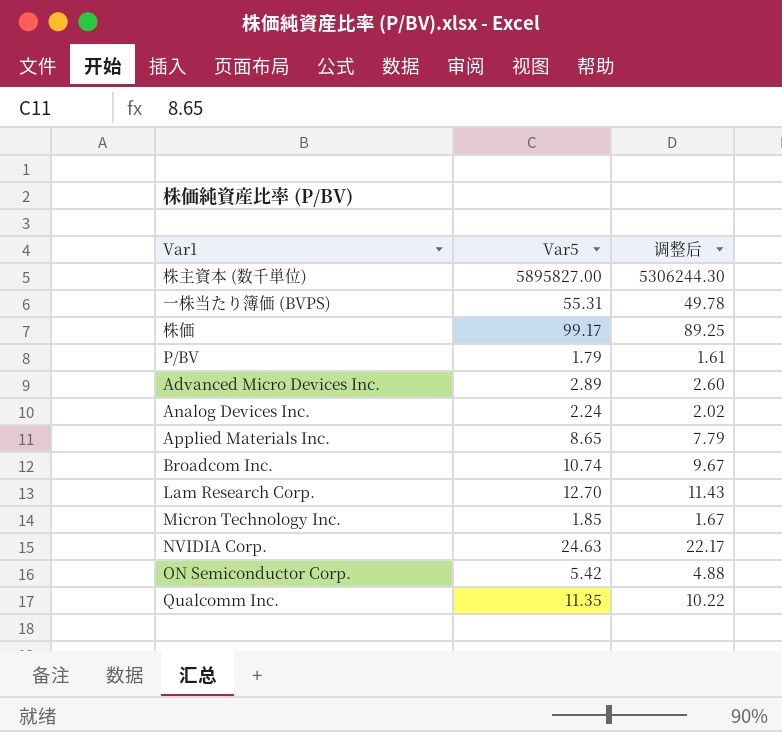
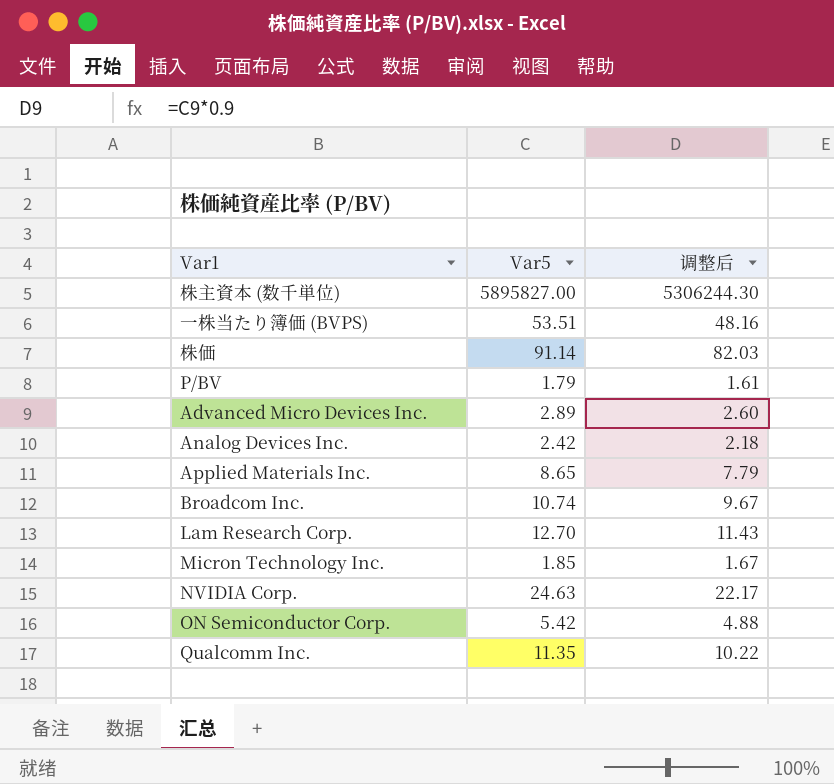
一株当たり簿価 (BVPS) | Var5: 55.31 -> 53.51
一株当たり簿価 (BVPS) | 调整后: 49.78 -> 48.16
株価 | Var5: 99.17 -> 91.14
株価 | 调整后: 89.25 -> 82.03
Analog Devices Inc. | Var5: 2.24 -> 2.42
Analog Devices Inc. | 调整后: 2.02 -> 2.18

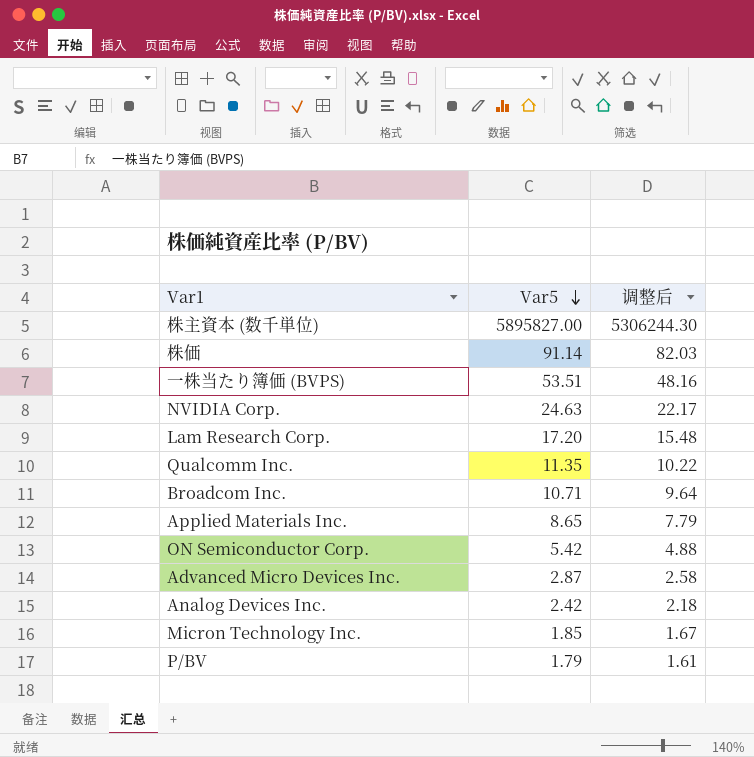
row order: none -> Var5 descending
Lam Research Corp. | Var5: 12.70 -> 17.20
Lam Research Corp. | 调整后: 11.43 -> 15.48
Broadcom Inc. | Var5: 10.74 -> 10.71
Broadcom Inc. | 调整后: 9.67 -> 9.64
Advanced Micro Devices Inc. | Var5: 2.89 -> 2.87
Advanced Micro Devices Inc. | 调整后: 2.60 -> 2.58

